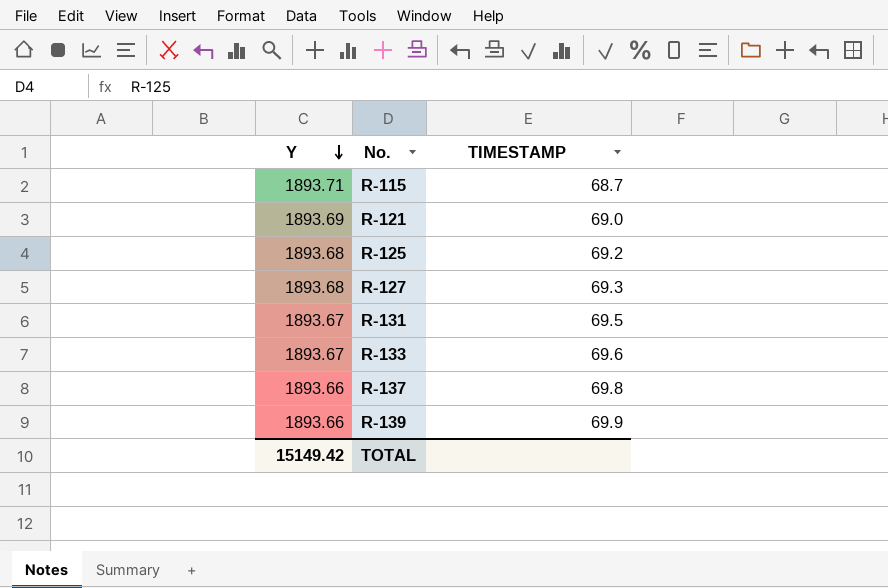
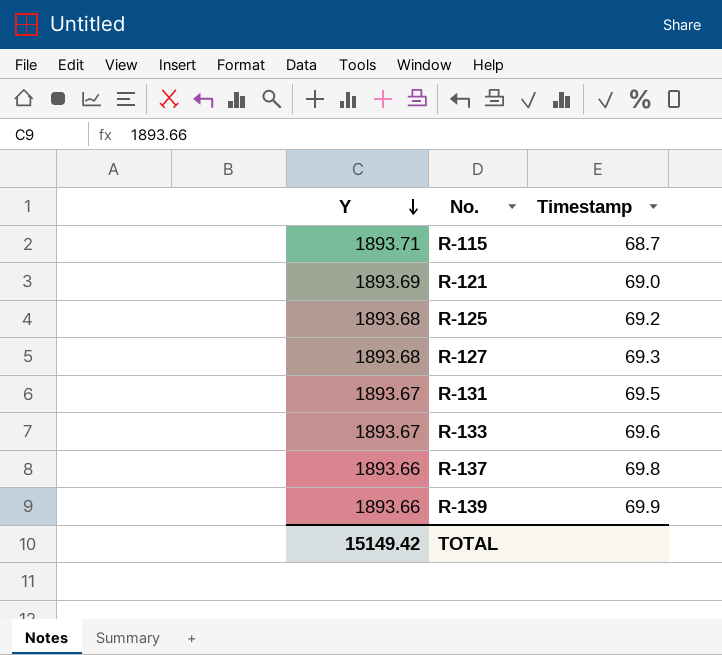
column name: TIMESTAMP -> Timestamp

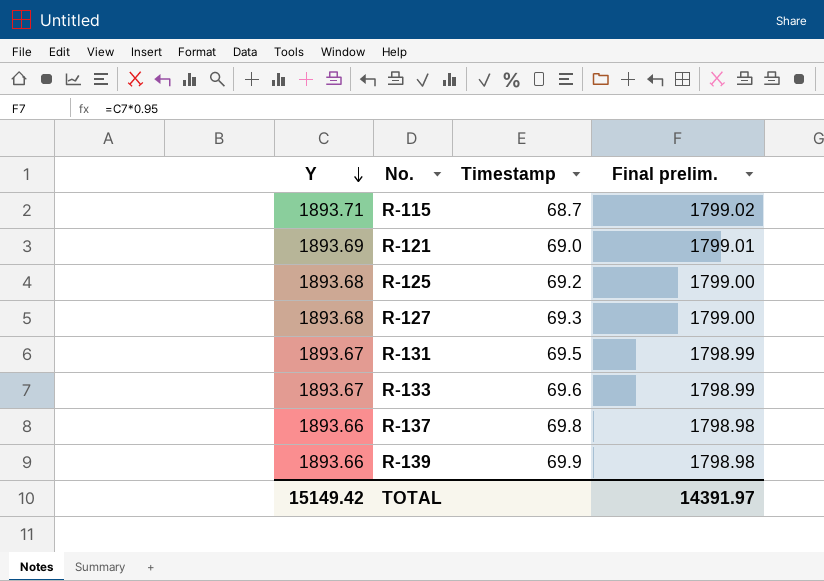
column Final prelim. | formula: none -> [Y] * 0.95

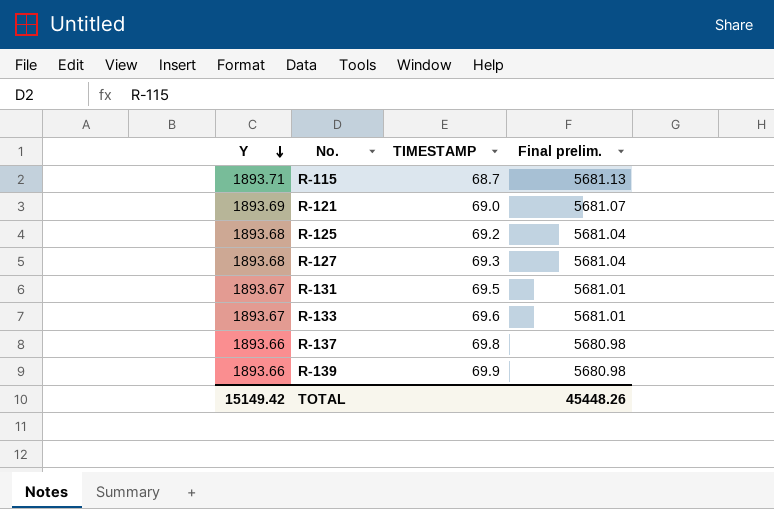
column name: Timestamp -> TIMESTAMP
column Final prelim. | formula: [Y] * 0.95 -> [Y] * 3
TOTAL | Final prelim.: 14391.97 -> 45448.26

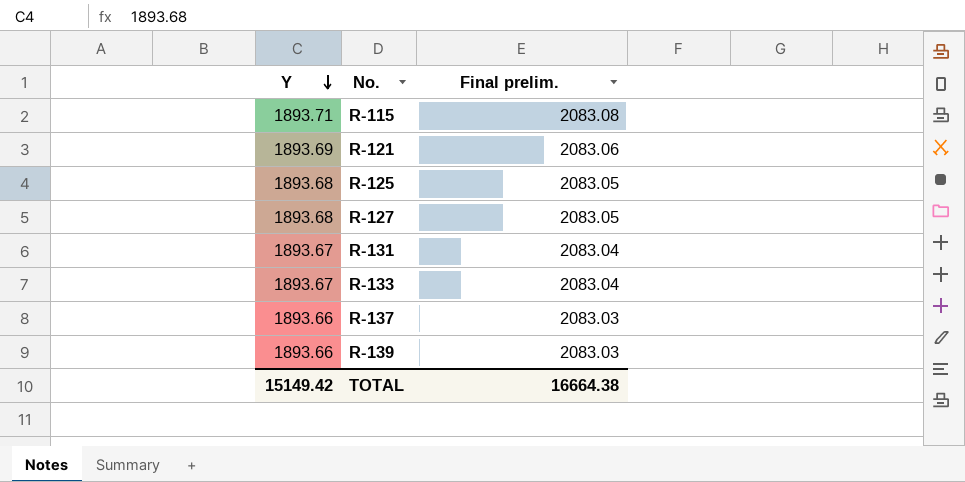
column TIMESTAMP | position: 3 -> none
column Final prelim. | formula: [Y] * 3 -> [Y] * 1.1
TOTAL | Final prelim.: 45448.26 -> 16664.38

